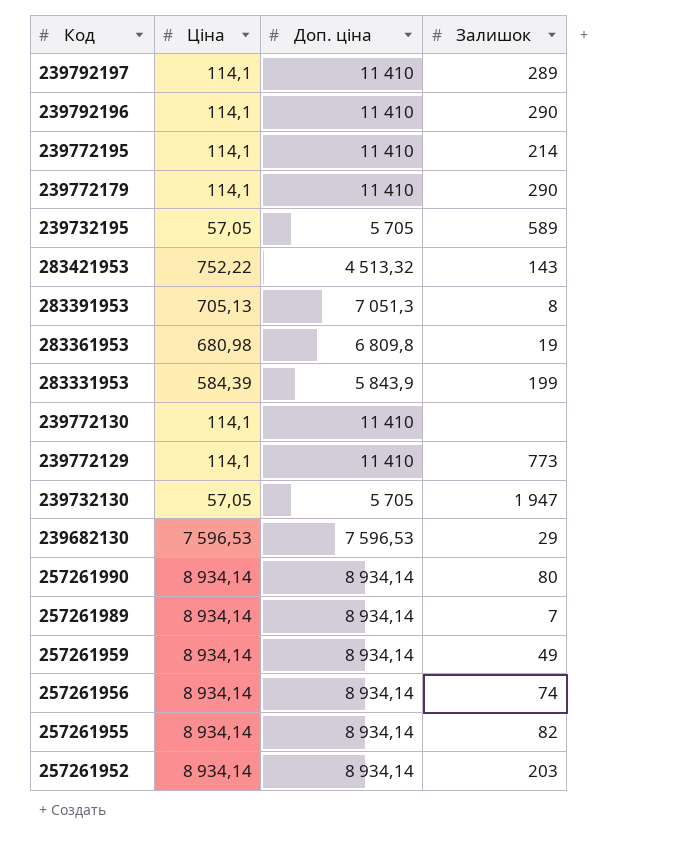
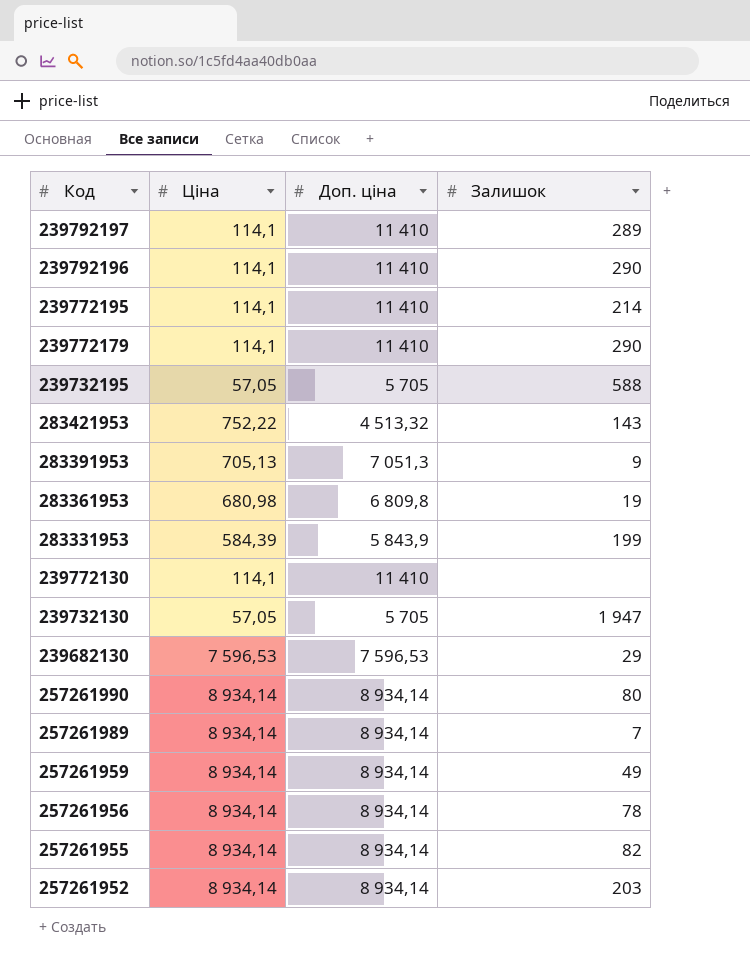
row 239772129: 114,1 | 11 410 | 773 -> none
239732195 | Залишок: 589 -> 588
283391953 | Залишок: 8 -> 9
257261956 | Залишок: 74 -> 78

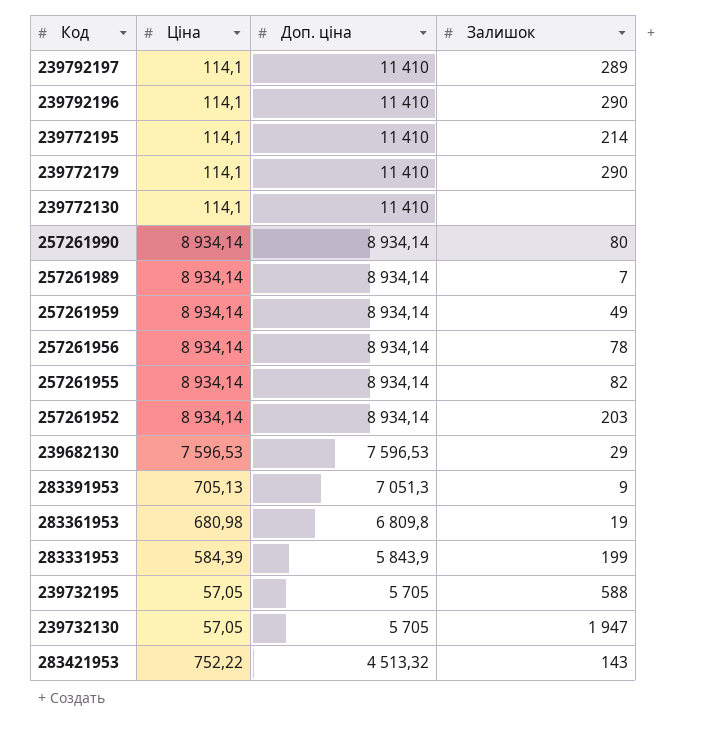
row order: none -> Доп. ціна descending

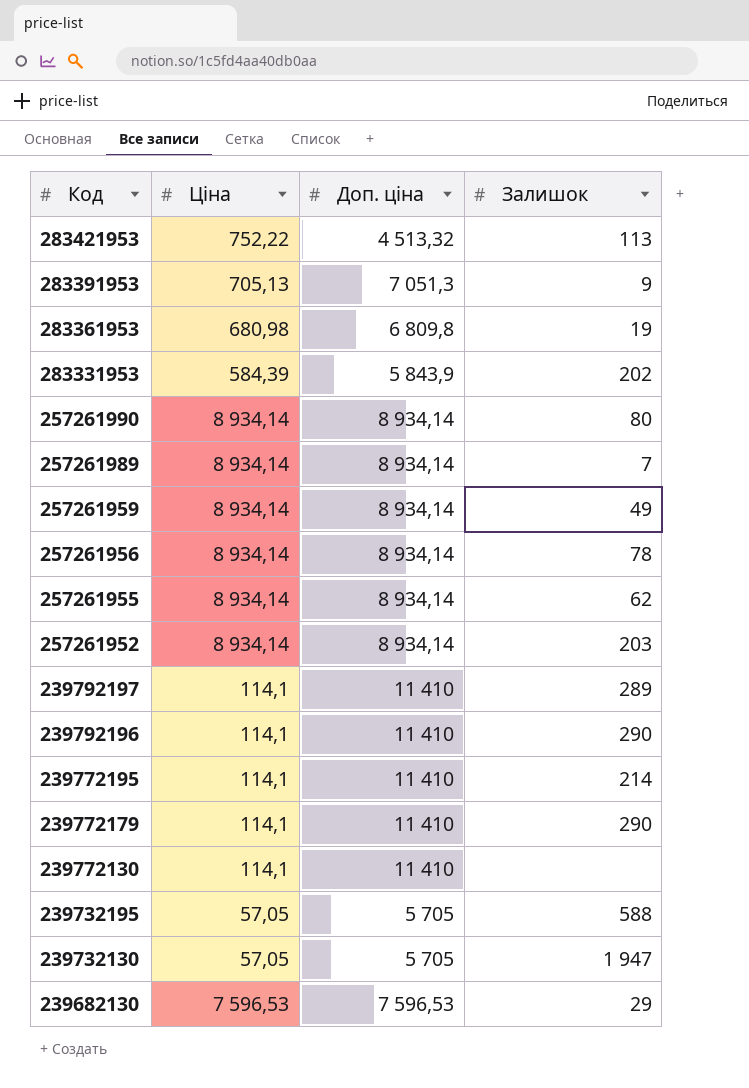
row order: Доп. ціна descending -> Код descending
283421953 | Залишок: 143 -> 113
283331953 | Залишок: 199 -> 202
257261955 | Залишок: 82 -> 62

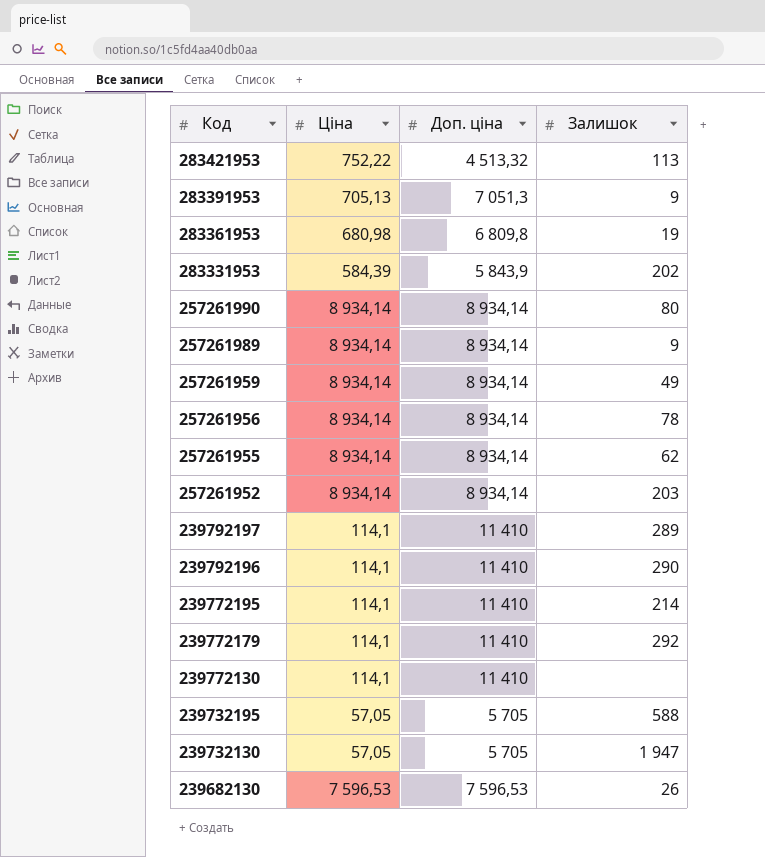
257261989 | Залишок: 7 -> 9
239772179 | Залишок: 290 -> 292
239682130 | Залишок: 29 -> 26

